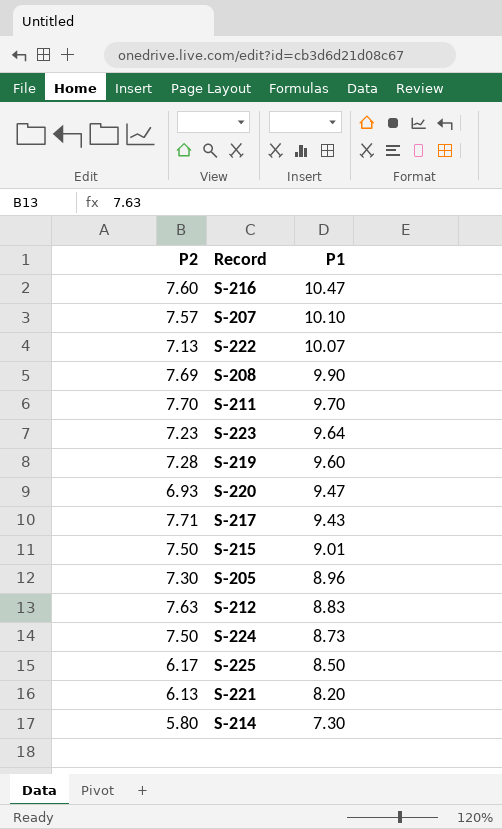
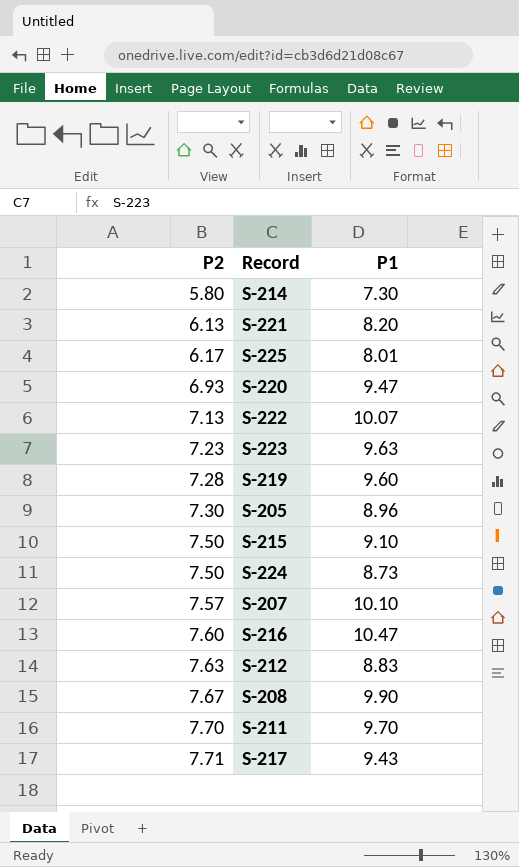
row order: P1 descending -> P2 ascending
S-225 | P1: 8.50 -> 8.01
S-223 | P1: 9.64 -> 9.63
S-215 | P1: 9.01 -> 9.10
S-208 | P2: 7.69 -> 7.67

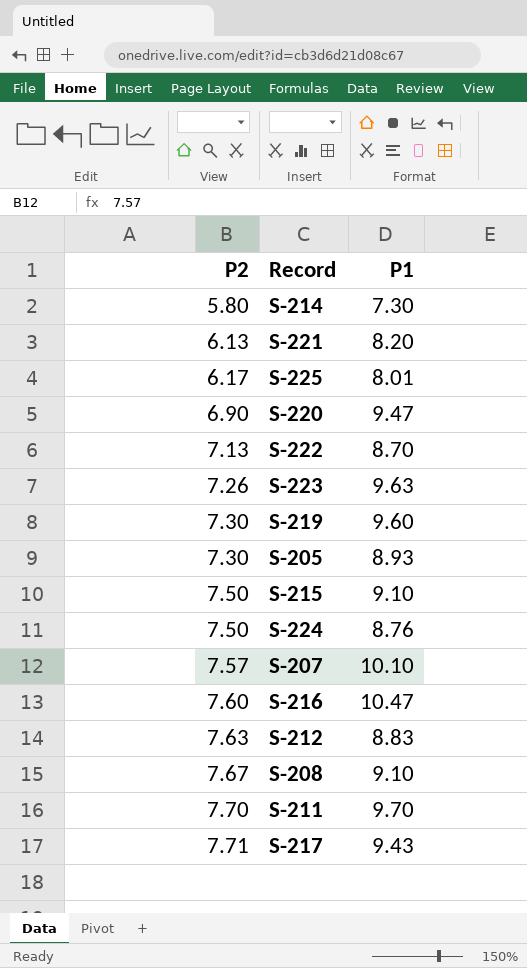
S-220 | P2: 6.93 -> 6.90
S-222 | P1: 10.07 -> 8.70
S-223 | P2: 7.23 -> 7.26
S-219 | P2: 7.28 -> 7.30
S-205 | P1: 8.96 -> 8.93
S-224 | P1: 8.73 -> 8.76
S-208 | P1: 9.90 -> 9.10

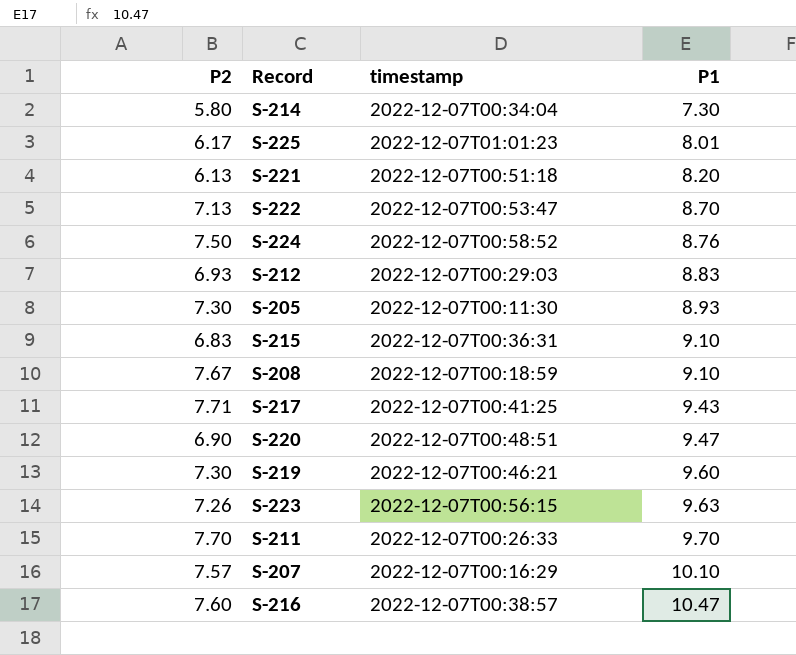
row order: P2 ascending -> P1 ascending
column timestamp | position: none -> 3
S-212 | P2: 7.63 -> 6.93
S-215 | P2: 7.50 -> 6.83

